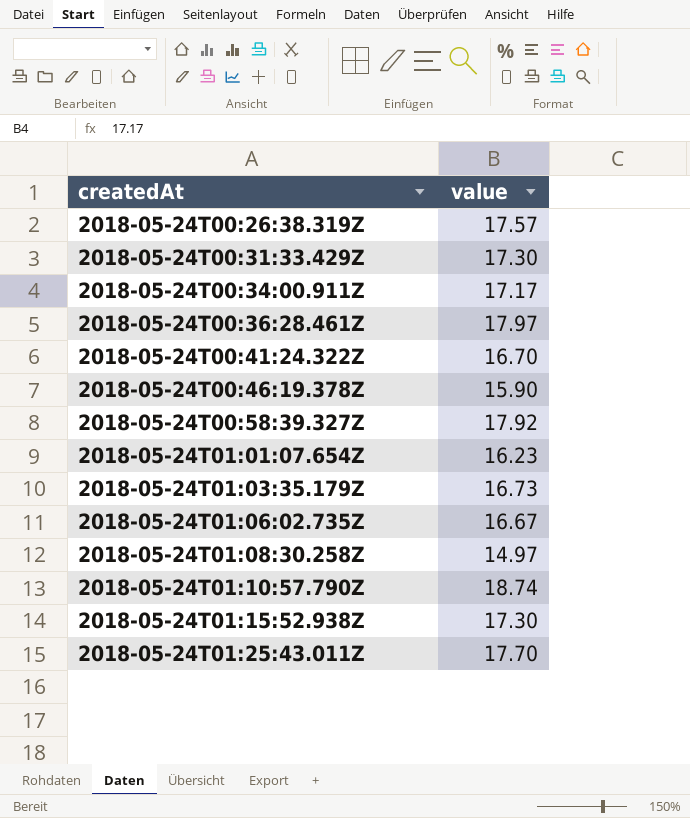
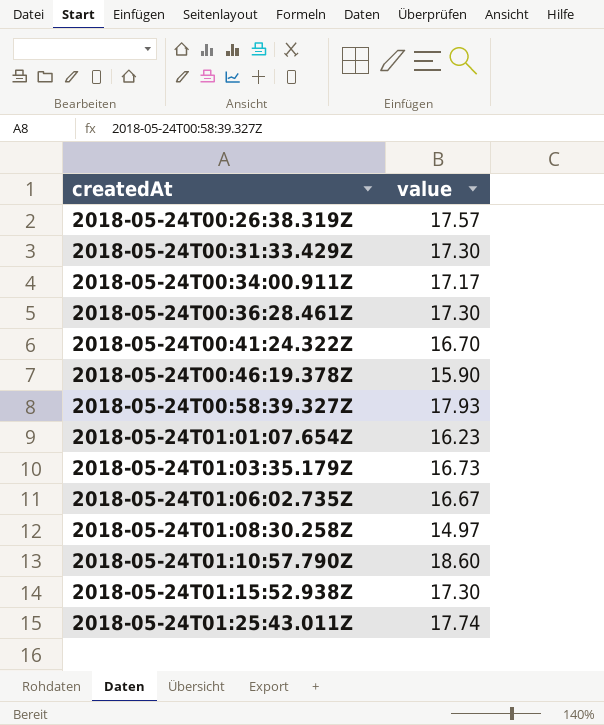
2018-05-24T00:36:28.461Z | value: 17.97 -> 17.30
2018-05-24T00:58:39.327Z | value: 17.92 -> 17.93
2018-05-24T01:10:57.790Z | value: 18.74 -> 18.60
2018-05-24T01:25:43.011Z | value: 17.70 -> 17.74

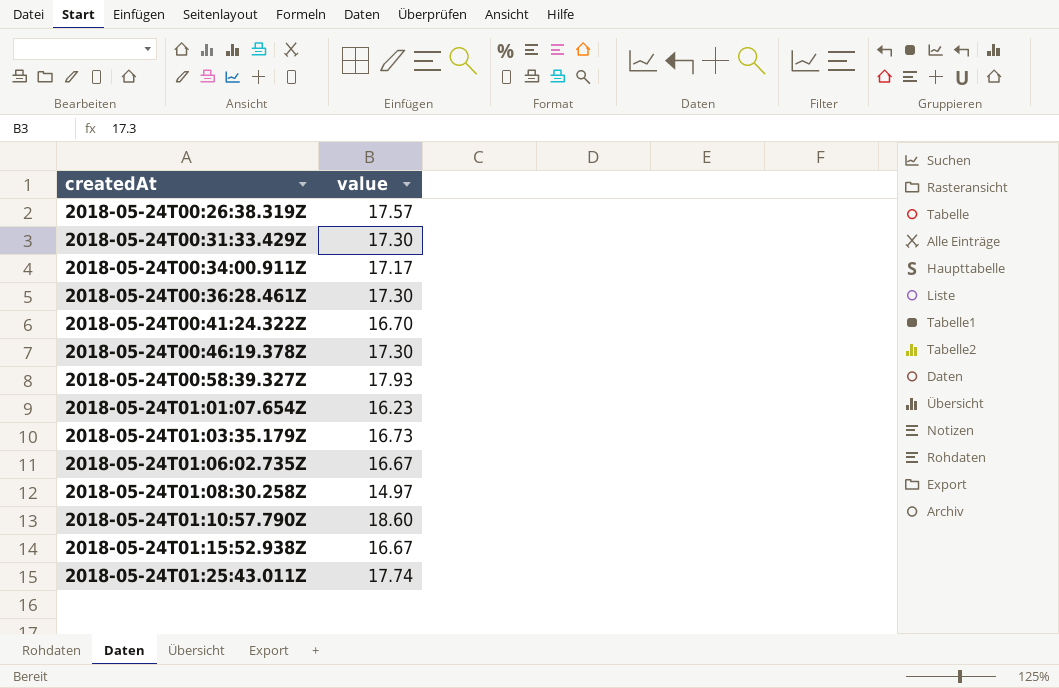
2018-05-24T00:46:19.378Z | value: 15.90 -> 17.30
2018-05-24T01:15:52.938Z | value: 17.30 -> 16.67

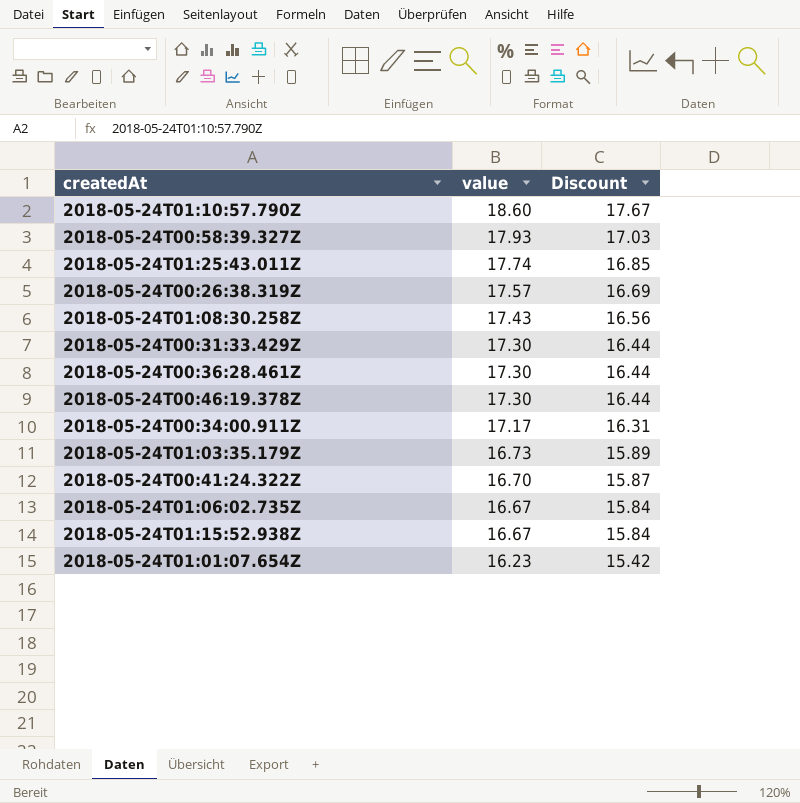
row order: createdAt ascending -> value descending
column Discount | formula: none -> [value] * 0.95
2018-05-24T01:08:30.258Z | value: 14.97 -> 17.43

